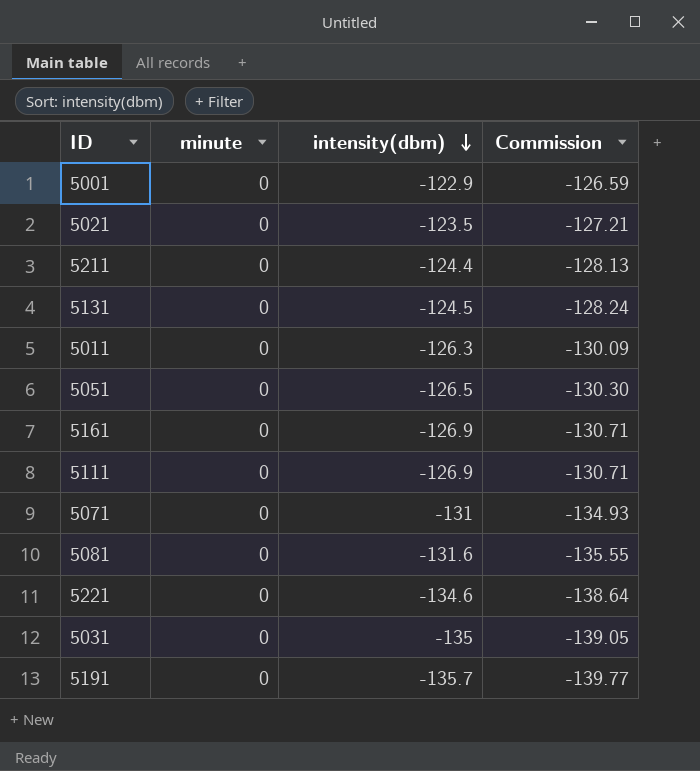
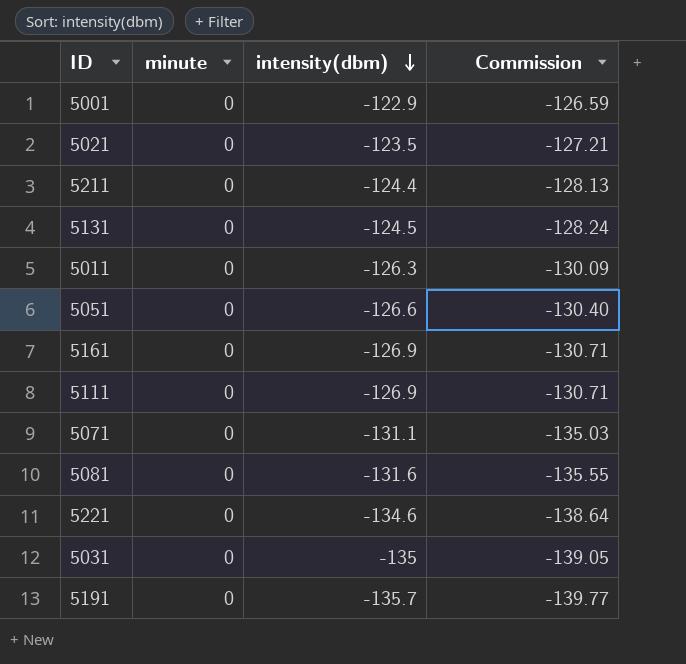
5051 | intensity(dbm): -126.5 -> -126.6
5051 | Commission: -130.30 -> -130.40
5071 | intensity(dbm): -131 -> -131.1
5071 | Commission: -134.93 -> -135.03

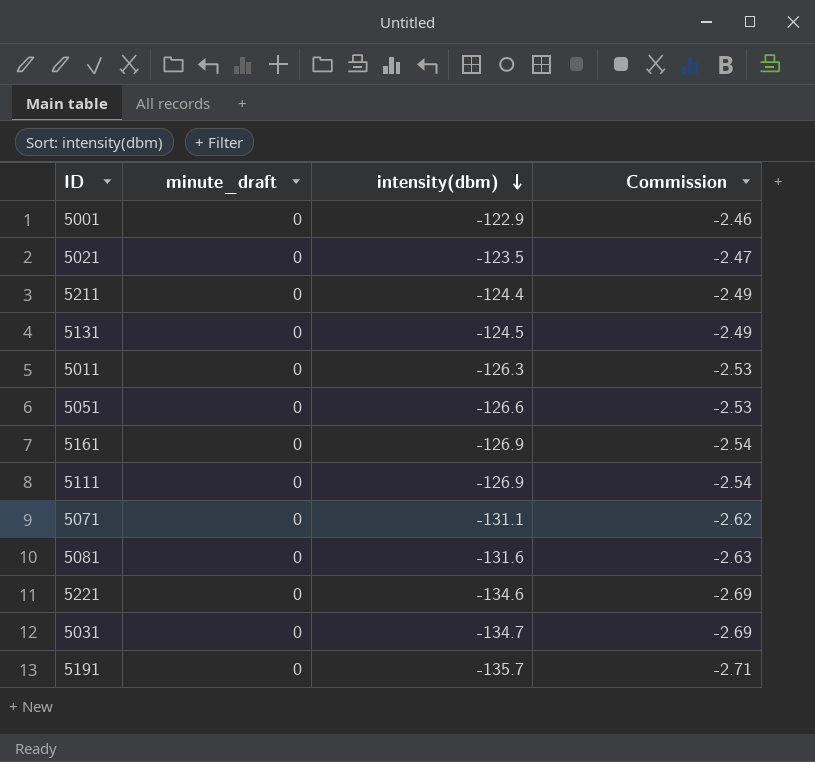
column name: minute -> minute_draft
column Commission | formula: [intensity(dbm)] * 1.03 -> [intensity(dbm)] * 0.02
5031 | intensity(dbm): -135 -> -134.7

